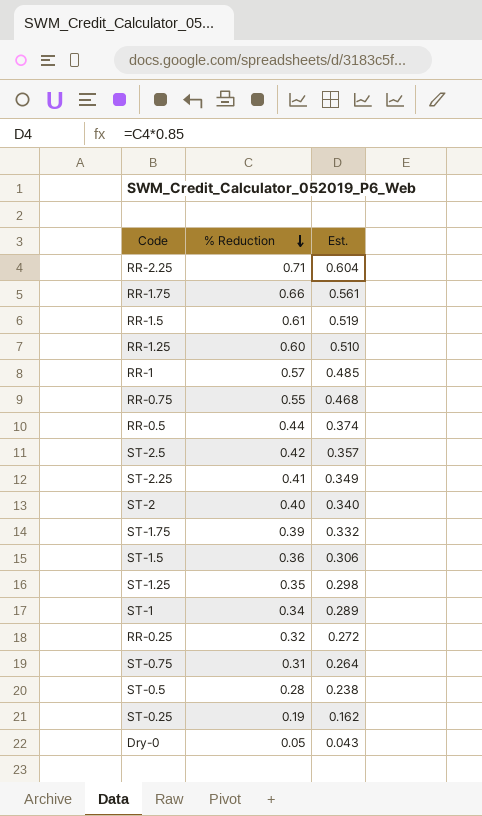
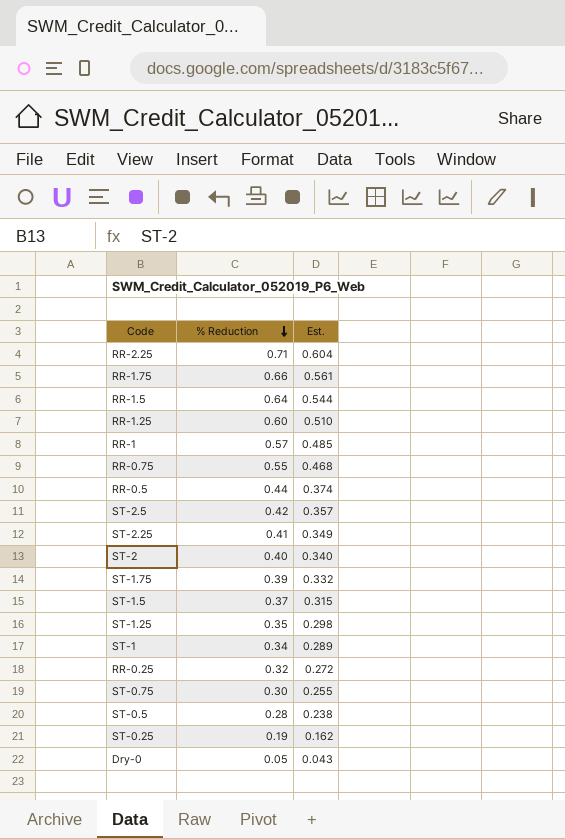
RR-1.5 | % Reduction: 0.61 -> 0.64
RR-1.5 | Est.: 0.519 -> 0.544
ST-1.5 | % Reduction: 0.36 -> 0.37
ST-1.5 | Est.: 0.306 -> 0.315
ST-0.75 | % Reduction: 0.31 -> 0.30
ST-0.75 | Est.: 0.264 -> 0.255

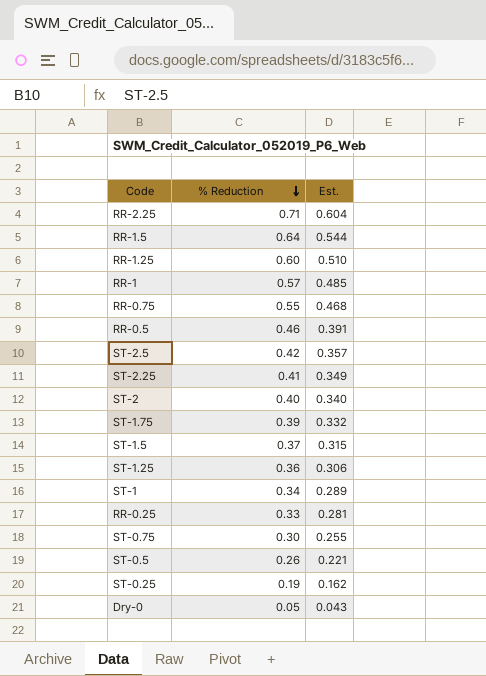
row RR-1.75: 0.66 | 0.561 -> none
RR-0.5 | % Reduction: 0.44 -> 0.46
RR-0.5 | Est.: 0.374 -> 0.391
ST-1.25 | % Reduction: 0.35 -> 0.36
ST-1.25 | Est.: 0.298 -> 0.306
RR-0.25 | % Reduction: 0.32 -> 0.33
RR-0.25 | Est.: 0.272 -> 0.281
ST-0.5 | % Reduction: 0.28 -> 0.26
ST-0.5 | Est.: 0.238 -> 0.221

